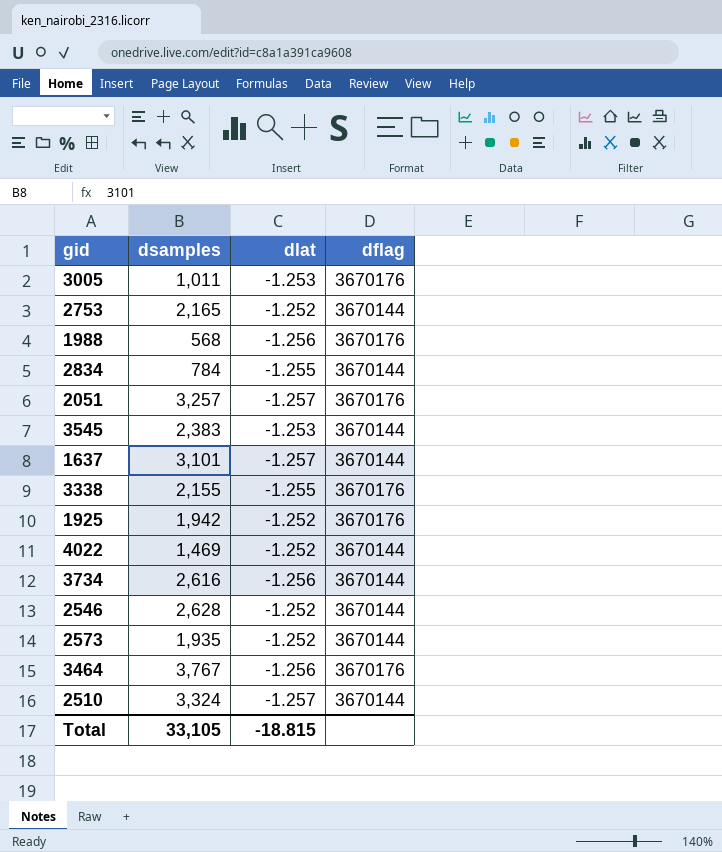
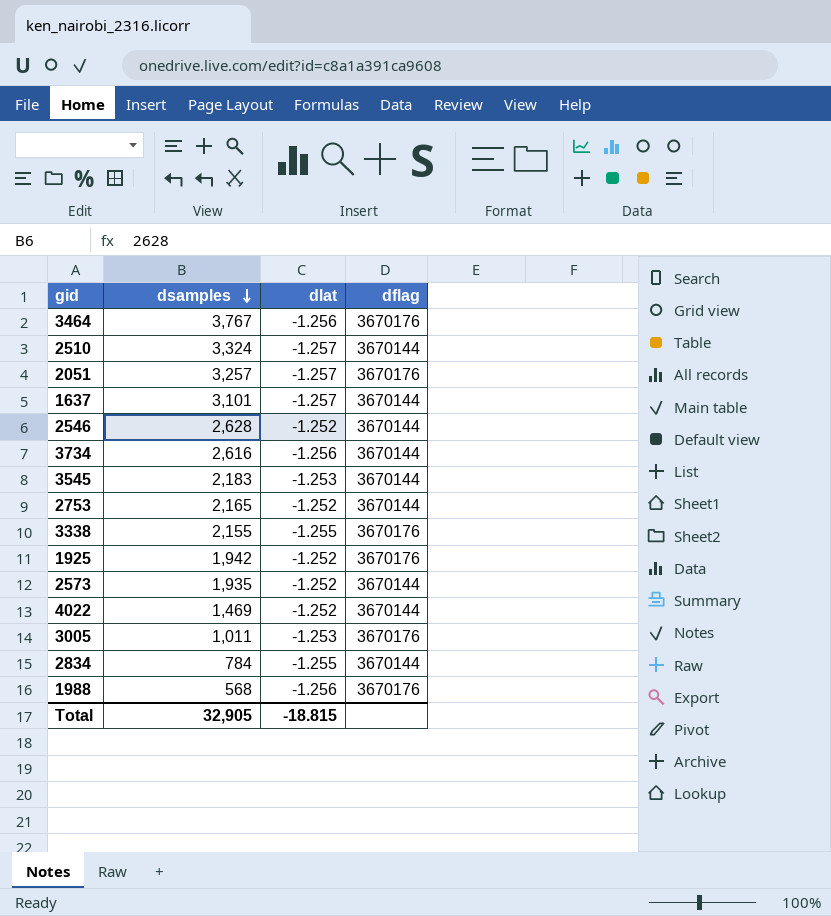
row order: none -> dsamples descending
3545 | dsamples: 2,383 -> 2,183
Total | dsamples: 33,105 -> 32,905

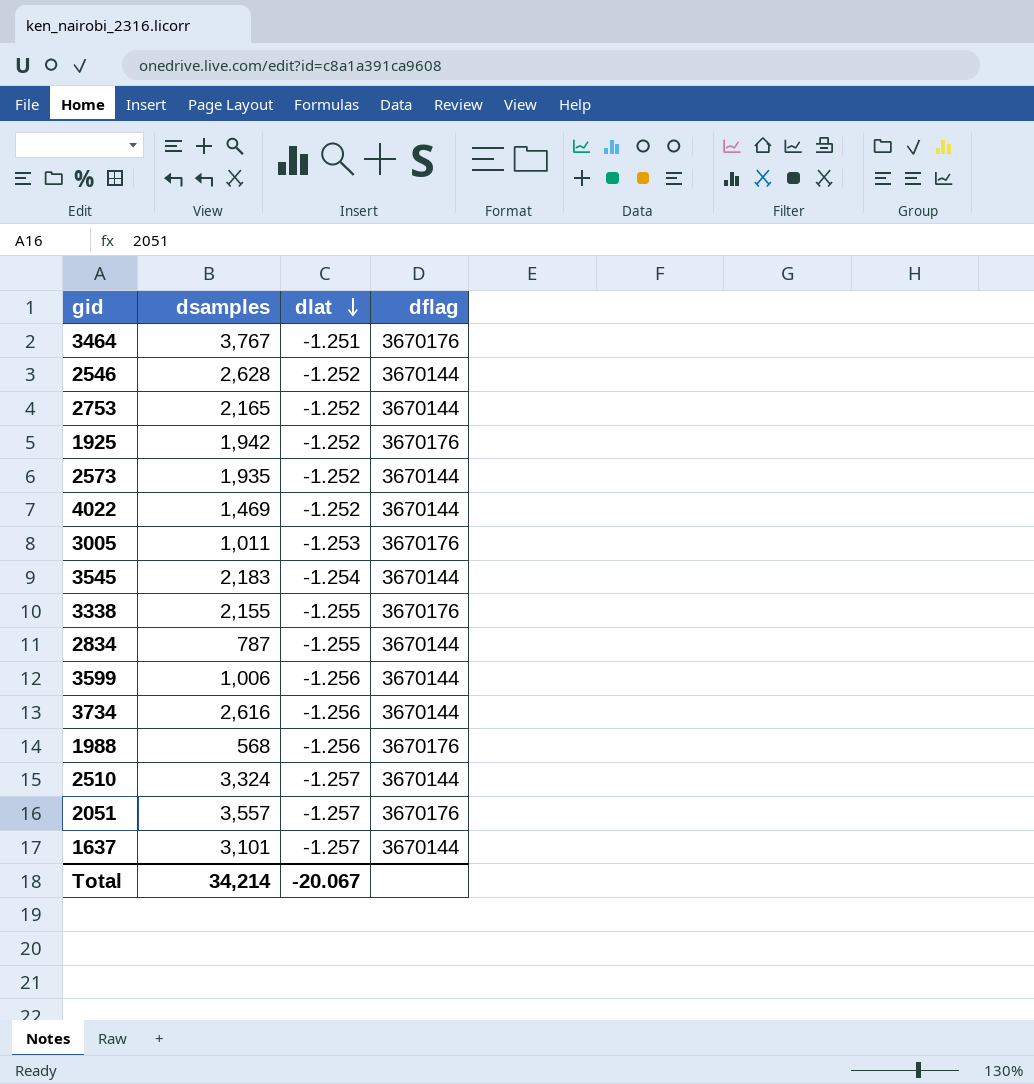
row order: dsamples descending -> dlat descending
3464 | dlat: -1.256 -> -1.251
3545 | dlat: -1.253 -> -1.254
2834 | dsamples: 784 -> 787
row 3599: none -> 1,006 | -1.256 | 3670144
2051 | dsamples: 3,257 -> 3,557
Total | dsamples: 32,905 -> 34,214
Total | dlat: -18.815 -> -20.067

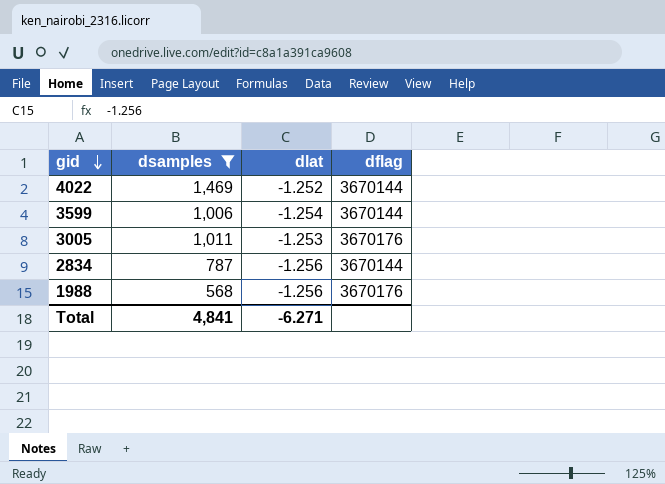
filter: none -> dsamples <= 1,469
row order: dlat descending -> gid descending
3599 | dlat: -1.256 -> -1.254
2834 | dlat: -1.255 -> -1.256
Total | dsamples: 34,214 -> 4,841
Total | dlat: -20.067 -> -6.271

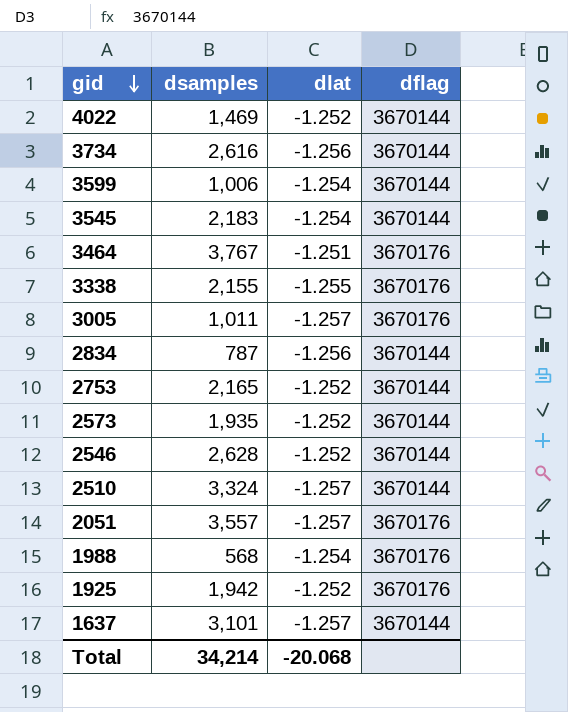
filter: dsamples <= 1,469 -> none
3005 | dlat: -1.253 -> -1.257
1988 | dlat: -1.256 -> -1.254
Total | dsamples: 4,841 -> 34,214
Total | dlat: -6.271 -> -20.068

